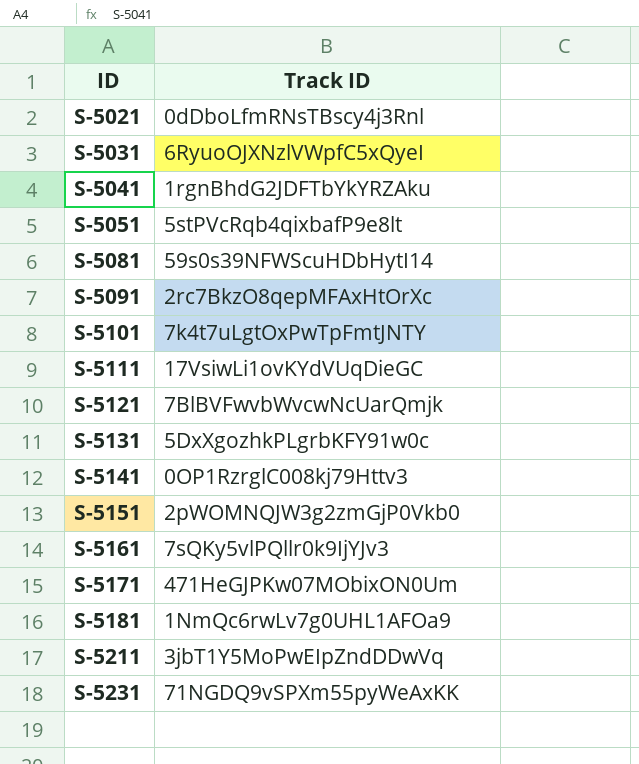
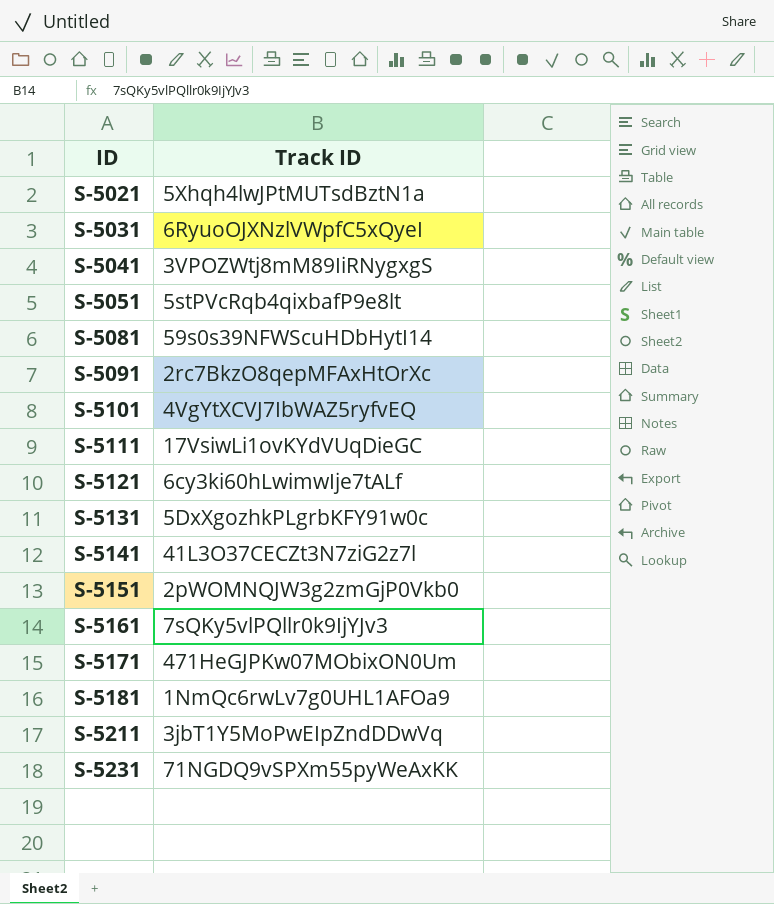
S-5021 | Track ID: 0dDboLfmRNsTBscy4j3Rnl -> 5Xhqh4lwJPtMUTsdBztN1a
S-5041 | Track ID: 1rgnBhdG2JDFTbYkYRZAku -> 3VPOZWtj8mM89IiRNygxgS
S-5101 | Track ID: 7k4t7uLgtOxPwTpFmtJNTY -> 4VgYtXCVJ7IbWAZ5ryfvEQ
S-5121 | Track ID: 7BlBVFwvbWvcwNcUarQmjk -> 6cy3ki60hLwimwIje7tALf
S-5141 | Track ID: 0OP1RzrglC008kj79Httv3 -> 41L3O37CECZt3N7ziG2z7l

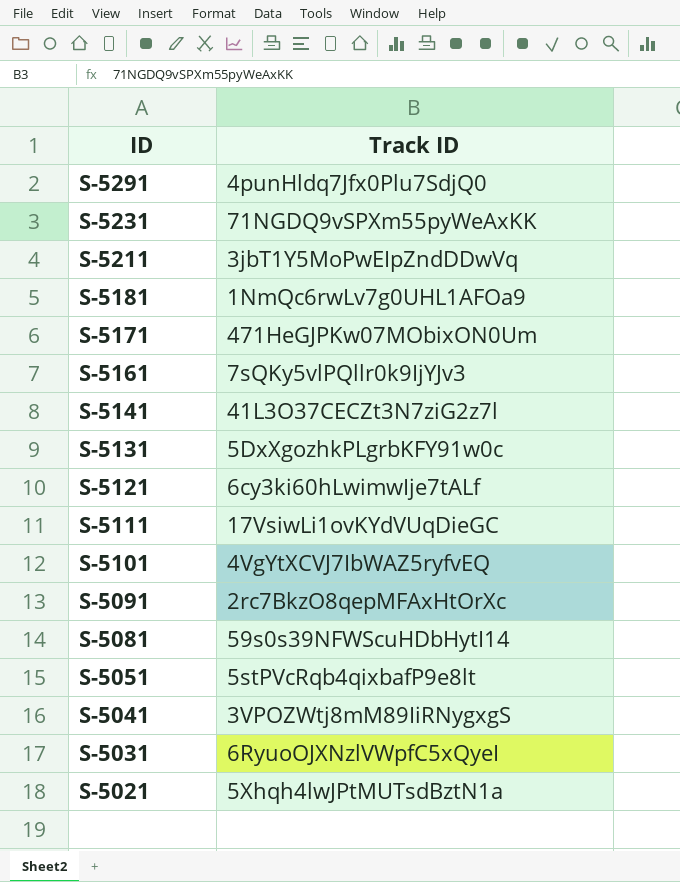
row order: ID ascending -> ID descending
row S-5151: 2pWOMNQJW3g2zmGjP0Vkb0 -> none
row S-5291: none -> 4punHldq7Jfx0Plu7SdjQ0

